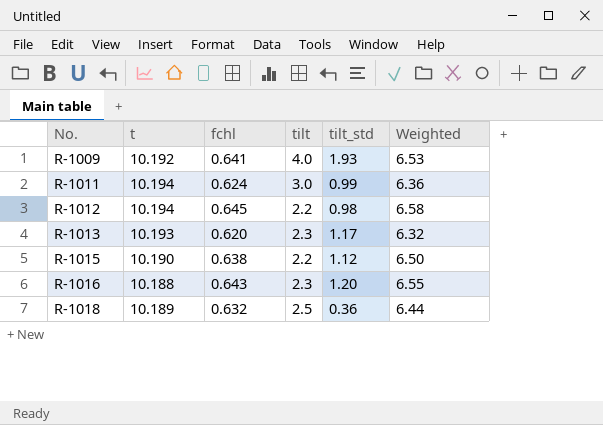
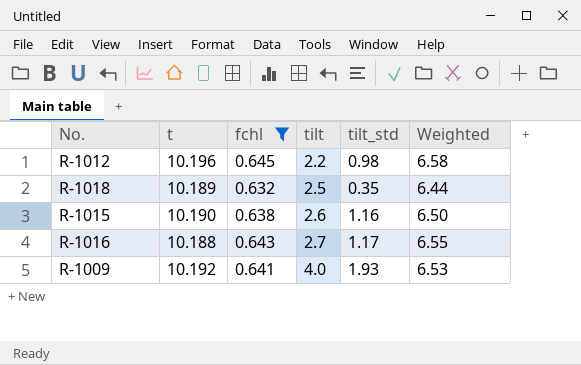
filter: none -> fchl >= 0.632
row order: No. ascending -> tilt ascending
R-1012 | t: 10.194 -> 10.196
R-1018 | tilt_std: 0.36 -> 0.35
R-1015 | tilt: 2.2 -> 2.6
R-1015 | tilt_std: 1.12 -> 1.16
R-1016 | tilt: 2.3 -> 2.7
R-1016 | tilt_std: 1.20 -> 1.17

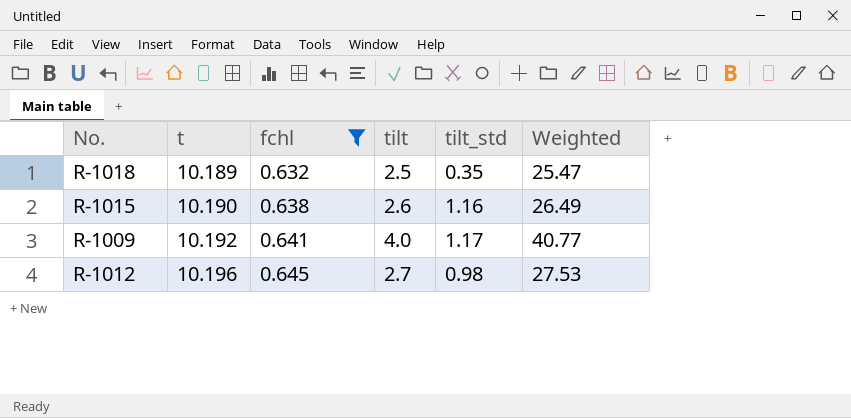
row order: tilt ascending -> t ascending
column Weighted | formula: [t] * [fchl] -> [t] * [tilt]
row R-1016: 10.188 | 0.643 | 2.7 | 1.17 | 6.55 -> none
R-1009 | tilt_std: 1.93 -> 1.17
R-1012 | tilt: 2.2 -> 2.7

